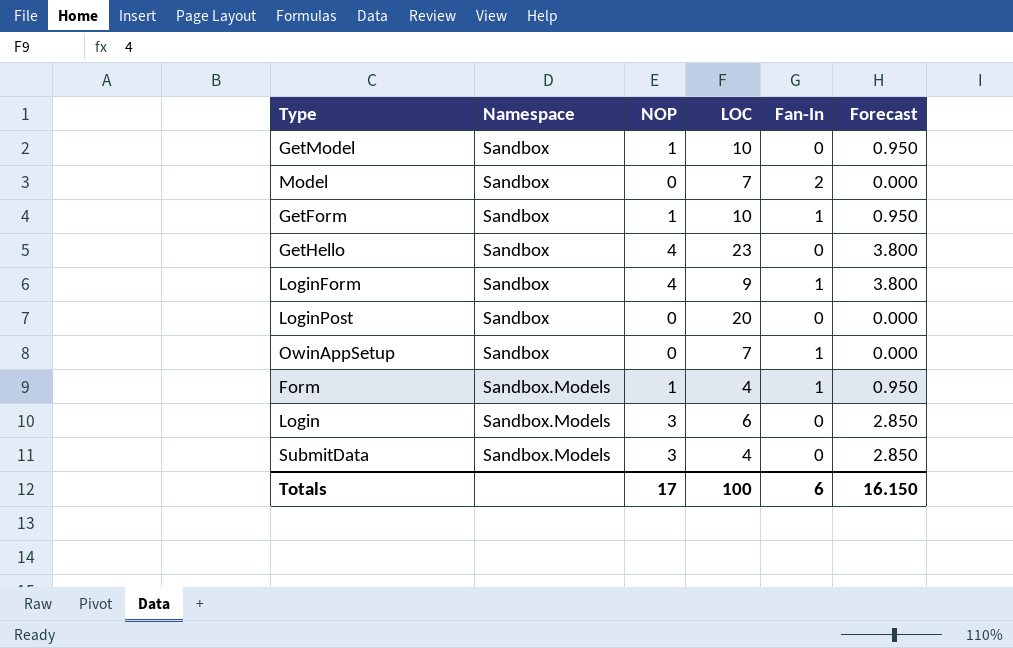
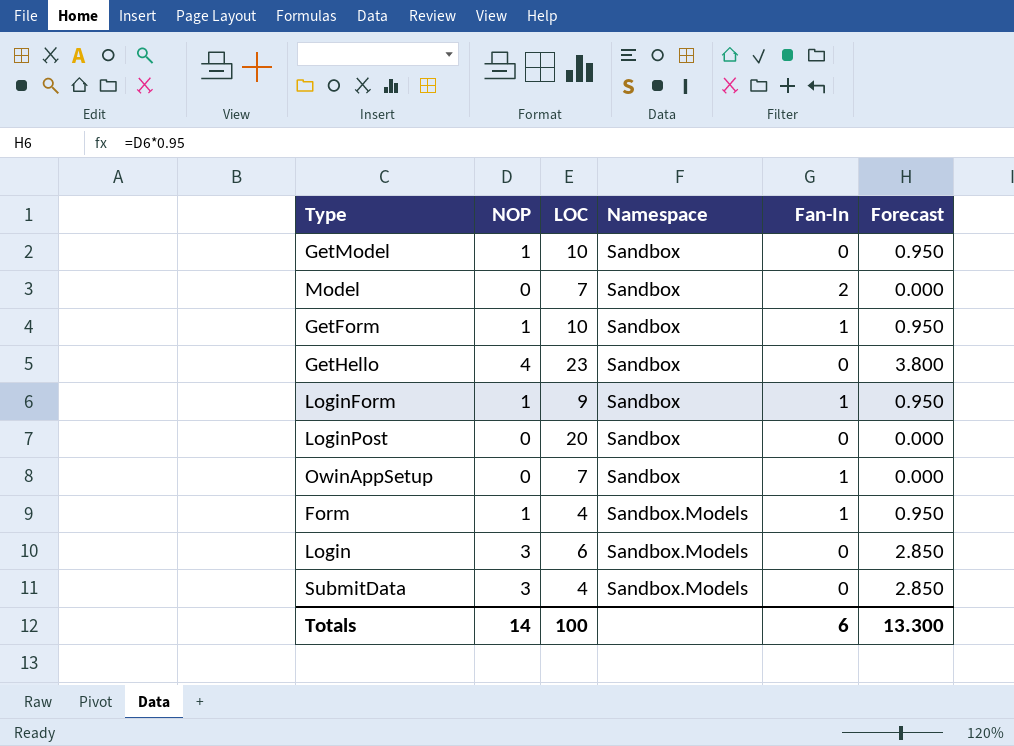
column Namespace | position: 2 -> 4
LoginForm | NOP: 4 -> 1
LoginForm | Forecast: 3.800 -> 0.950
Totals | NOP: 17 -> 14
Totals | Forecast: 16.150 -> 13.300

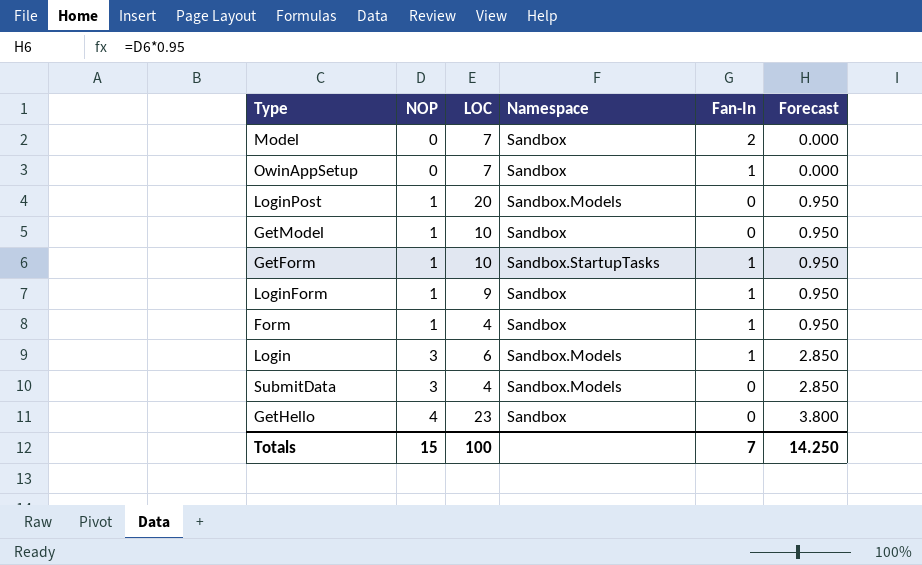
row order: Namespace ascending -> NOP ascending
LoginPost | NOP: 0 -> 1
LoginPost | Namespace: Sandbox -> Sandbox.Models
LoginPost | Forecast: 0.000 -> 0.950
GetForm | Namespace: Sandbox -> Sandbox.StartupTasks
Form | Namespace: Sandbox.Models -> Sandbox
Login | Fan-In: 0 -> 1
Totals | NOP: 14 -> 15
Totals | Fan-In: 6 -> 7
Totals | Forecast: 13.300 -> 14.250

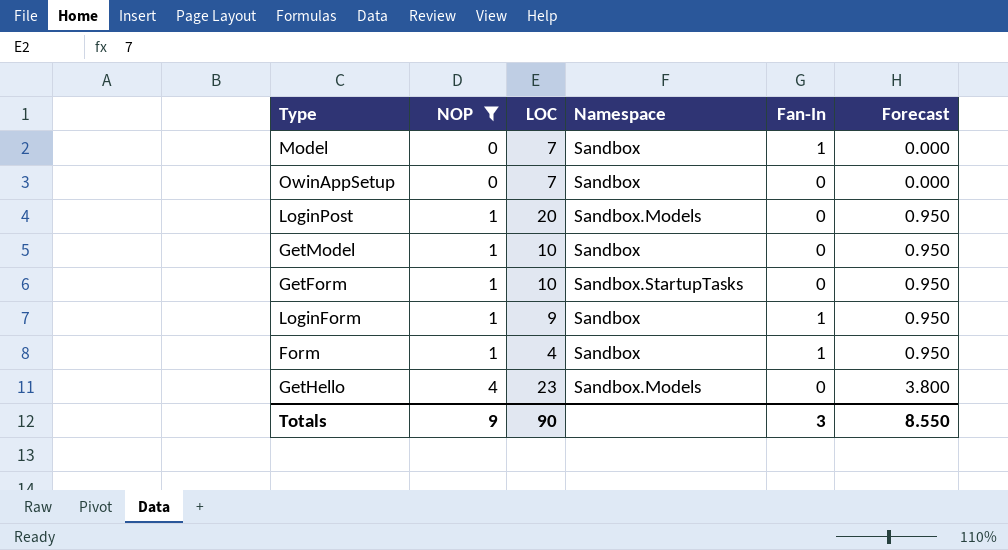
filter: none -> NOP != 3
Model | Fan-In: 2 -> 1
OwinAppSetup | Fan-In: 1 -> 0
GetForm | Fan-In: 1 -> 0
GetHello | Namespace: Sandbox -> Sandbox.Models
Totals | NOP: 15 -> 9
Totals | LOC: 100 -> 90
Totals | Fan-In: 7 -> 3
Totals | Forecast: 14.250 -> 8.550

